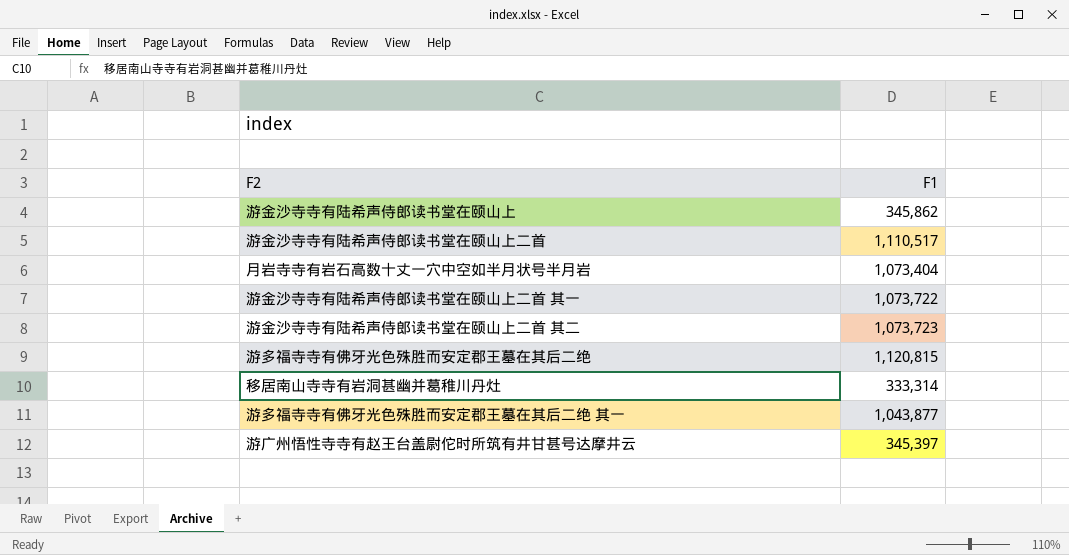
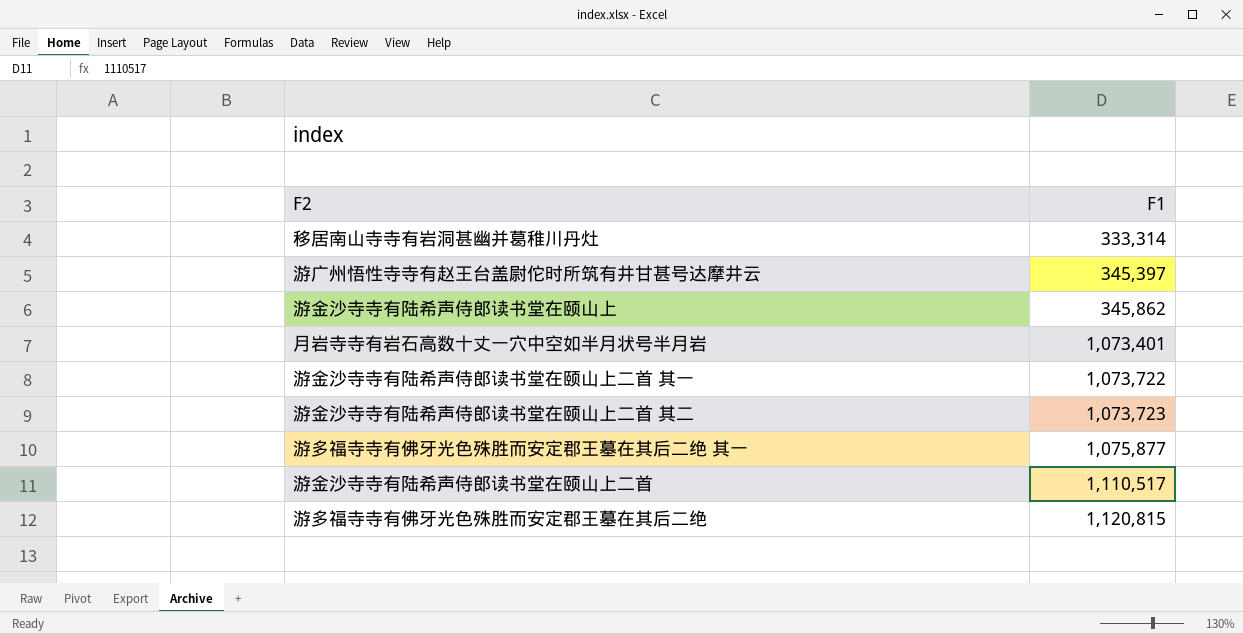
row order: none -> F1 ascending
月岩寺寺有岩石高数十丈一穴中空如半月状号半月岩 | F1: 1,073,404 -> 1,073,401
游多福寺寺有佛牙光色殊胜而安定郡王墓在其后二绝 其一 | F1: 1,043,877 -> 1,075,877

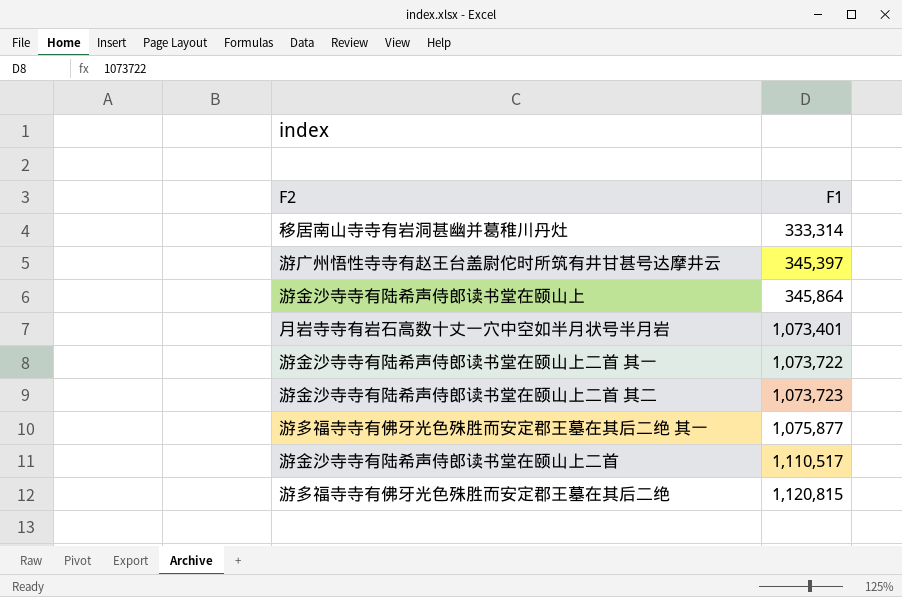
游金沙寺寺有陆希声侍郎读书堂在颐山上 | F1: 345,862 -> 345,864

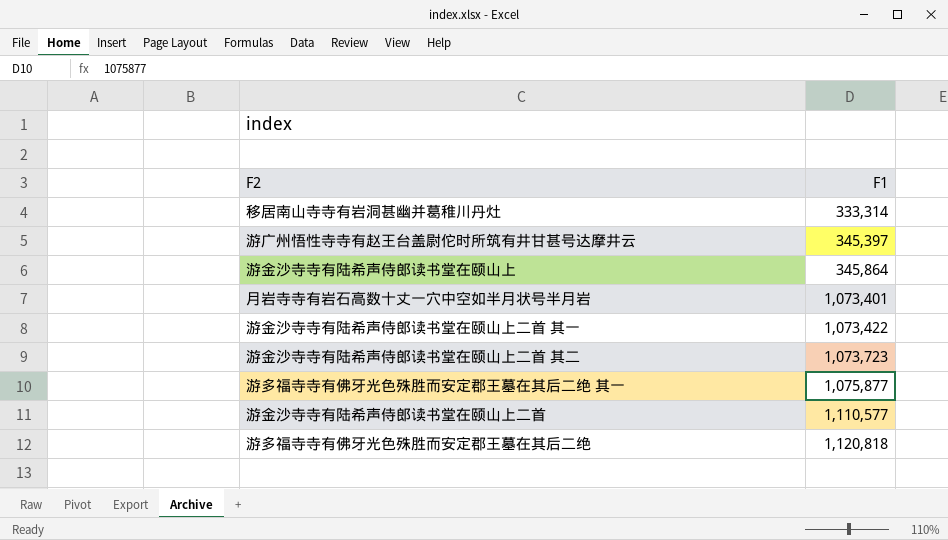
游金沙寺寺有陆希声侍郎读书堂在颐山上二首 其一 | F1: 1,073,722 -> 1,073,422
游金沙寺寺有陆希声侍郎读书堂在颐山上二首 | F1: 1,110,517 -> 1,110,577
游多福寺寺有佛牙光色殊胜而安定郡王墓在其后二绝 | F1: 1,120,815 -> 1,120,818

